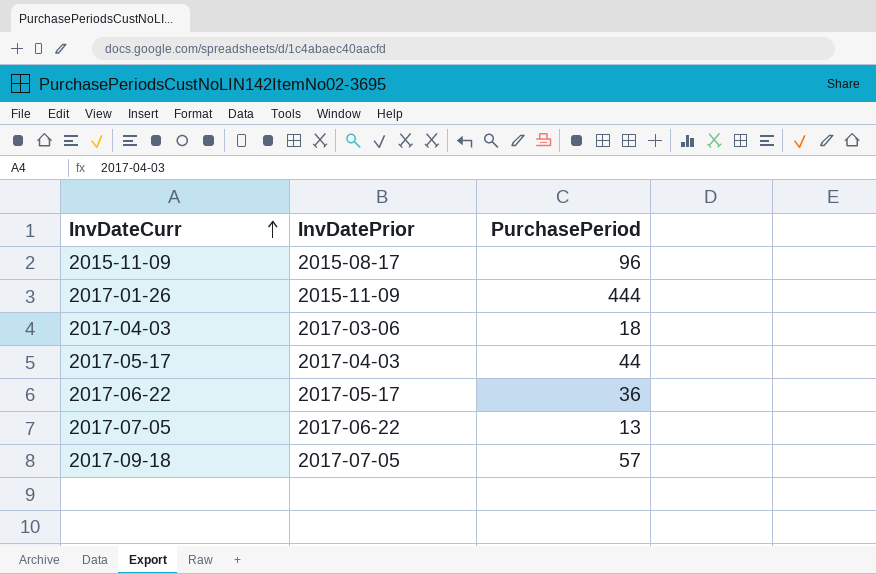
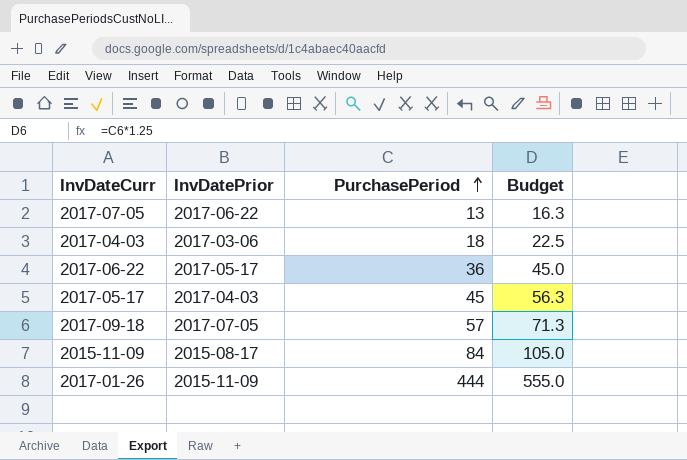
row order: InvDateCurr ascending -> PurchasePeriod ascending
column Budget | formula: none -> [PurchasePeriod] * 1.25
2017-05-17 | PurchasePeriod: 44 -> 45
2015-11-09 | PurchasePeriod: 96 -> 84

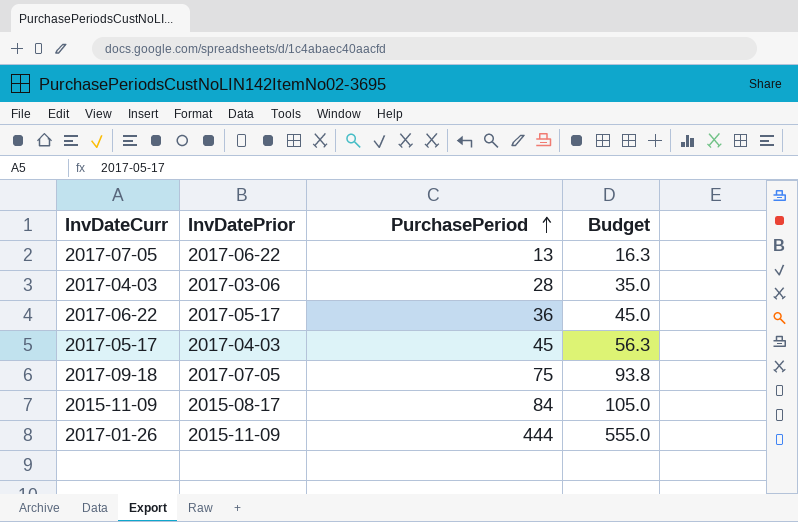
2017-04-03 | PurchasePeriod: 18 -> 28
2017-04-03 | Budget: 22.5 -> 35.0
2017-09-18 | PurchasePeriod: 57 -> 75
2017-09-18 | Budget: 71.3 -> 93.8

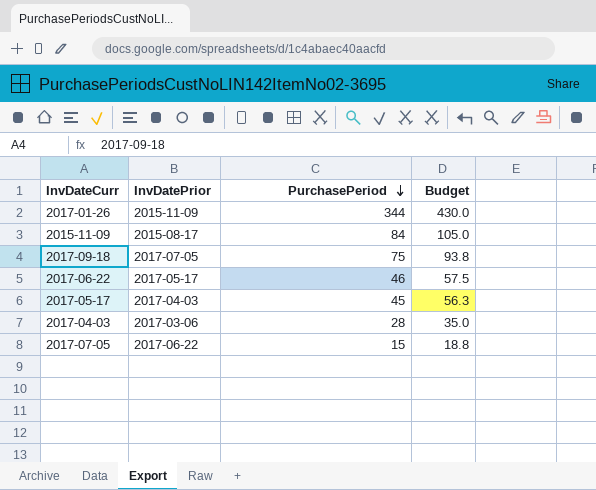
row order: PurchasePeriod ascending -> PurchasePeriod descending
2017-01-26 | PurchasePeriod: 444 -> 344
2017-01-26 | Budget: 555.0 -> 430.0
2017-06-22 | PurchasePeriod: 36 -> 46
2017-06-22 | Budget: 45.0 -> 57.5
2017-07-05 | PurchasePeriod: 13 -> 15
2017-07-05 | Budget: 16.3 -> 18.8

